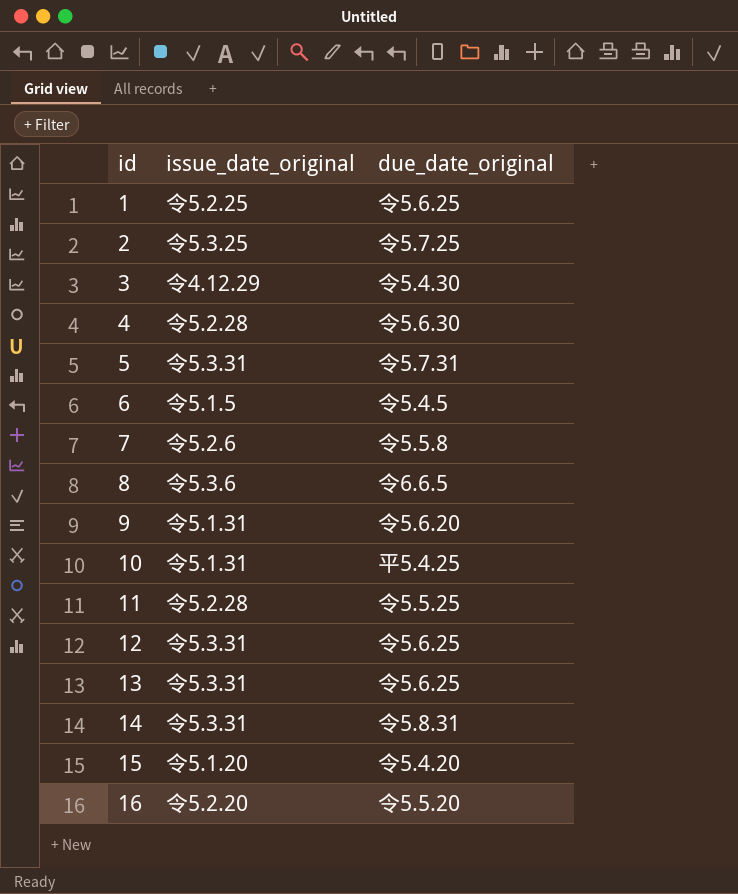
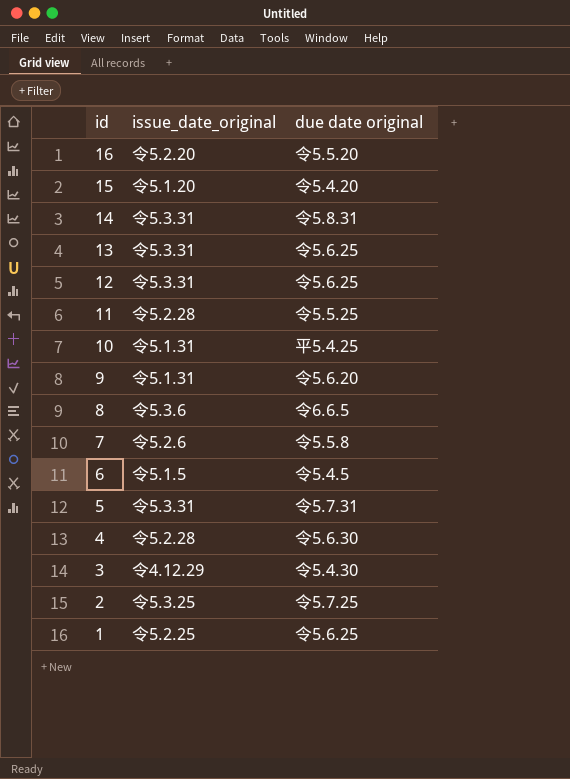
row order: id ascending -> id descending
column name: due_date_original -> due date original

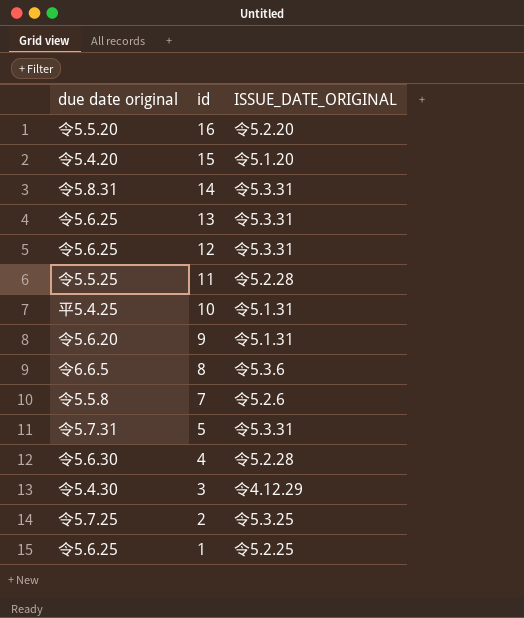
column due date original | position: 3 -> 1
column name: issue_date_original -> ISSUE_DATE_ORIGINAL
row 6: 令5.1.5 | 令5.4.5 -> none

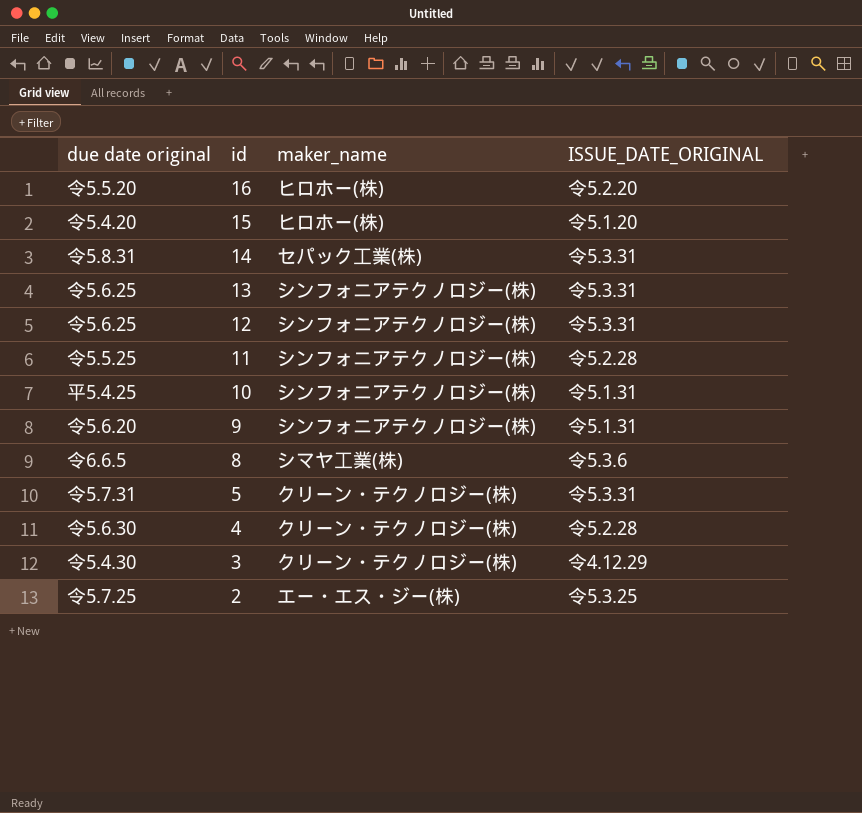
column maker_name | position: none -> 3
row 7: 令5.5.8 | 令5.2.6 -> none
row 1: 令5.6.25 | 令5.2.25 -> none

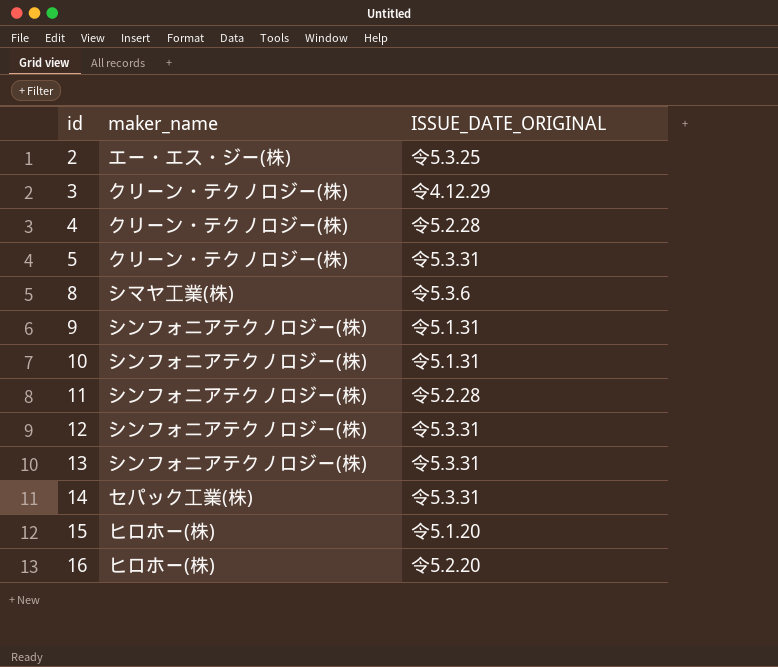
row order: id descending -> id ascending
column due date original | position: 1 -> none

